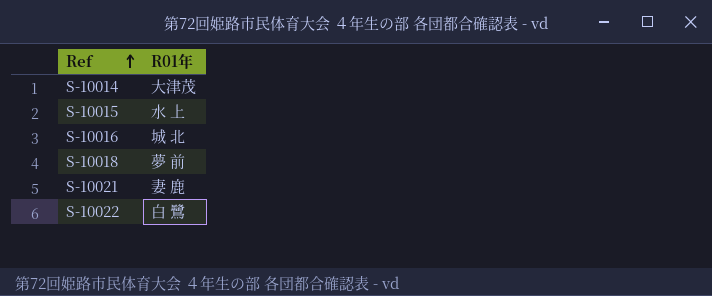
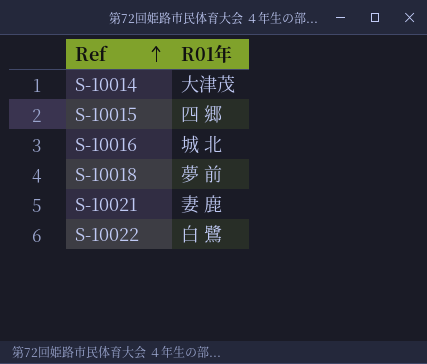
S-10015 | R01年: 水 上 -> 四 郷

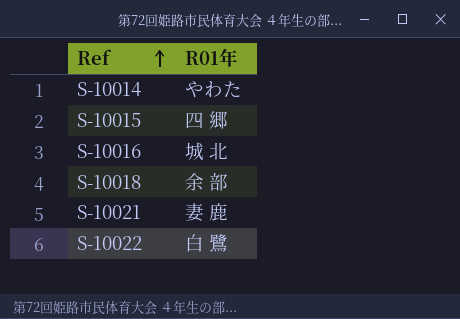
S-10014 | R01年: 大津茂 -> やわた
S-10018 | R01年: 夢 前 -> 余 部

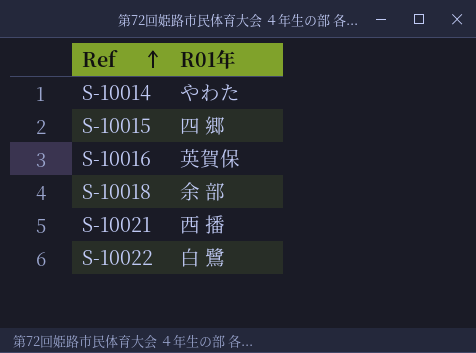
S-10016 | R01年: 城 北 -> 英賀保
S-10021 | R01年: 妻 鹿 -> 西 播

